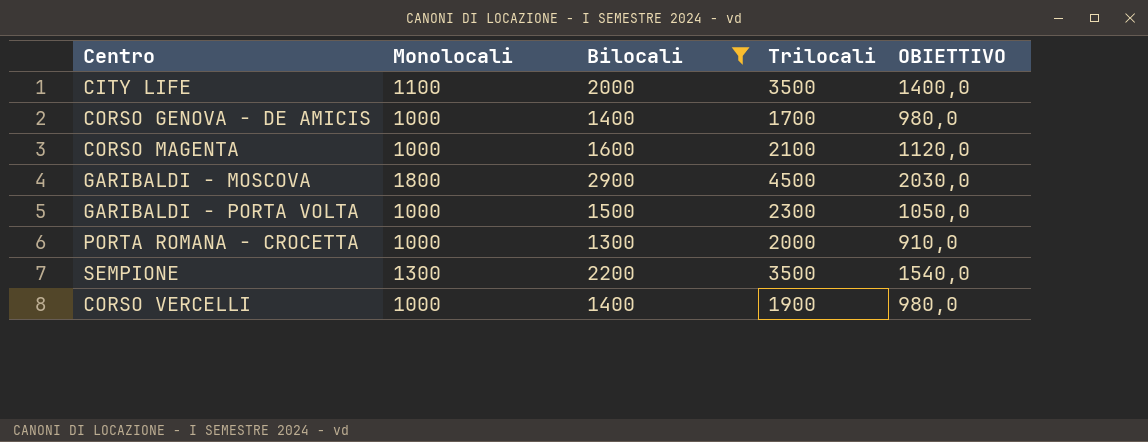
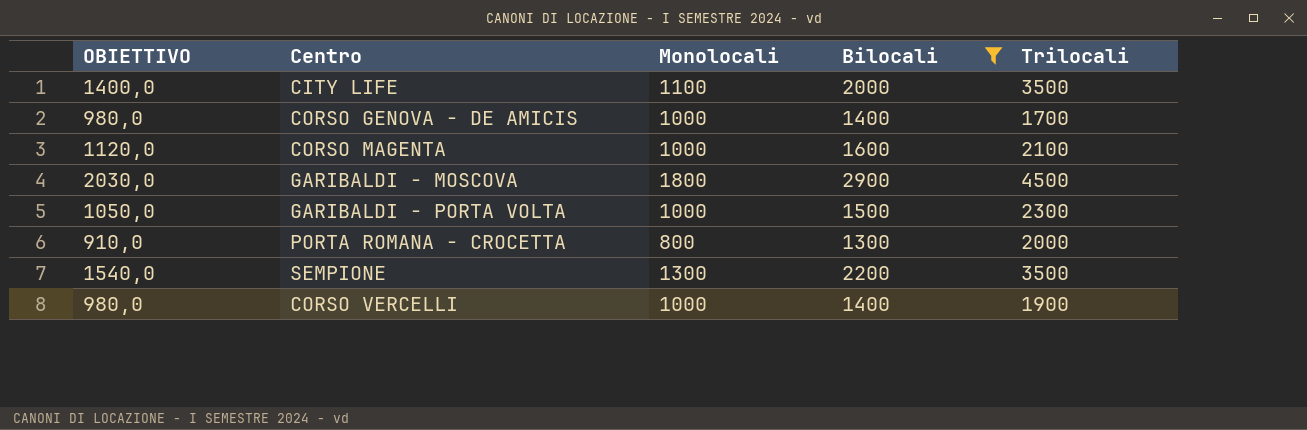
column OBIETTIVO | position: 5 -> 1
PORTA ROMANA - CROCETTA | Monolocali: 1000 -> 800

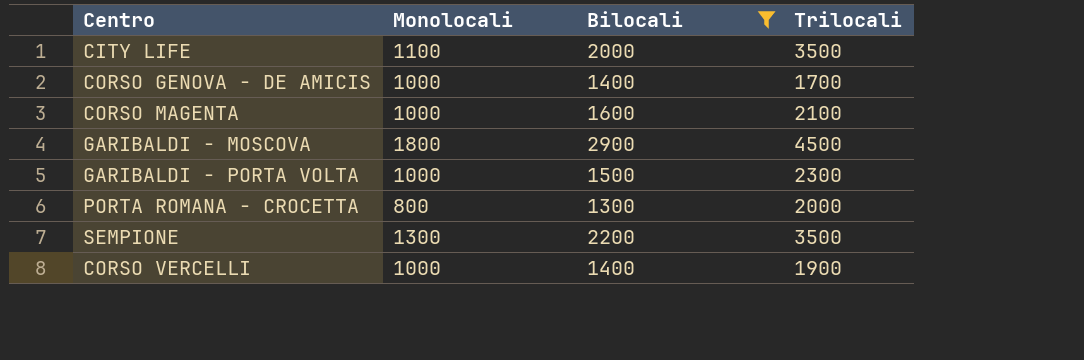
column OBIETTIVO | formula: [Bilocali] * 0,7 -> none

